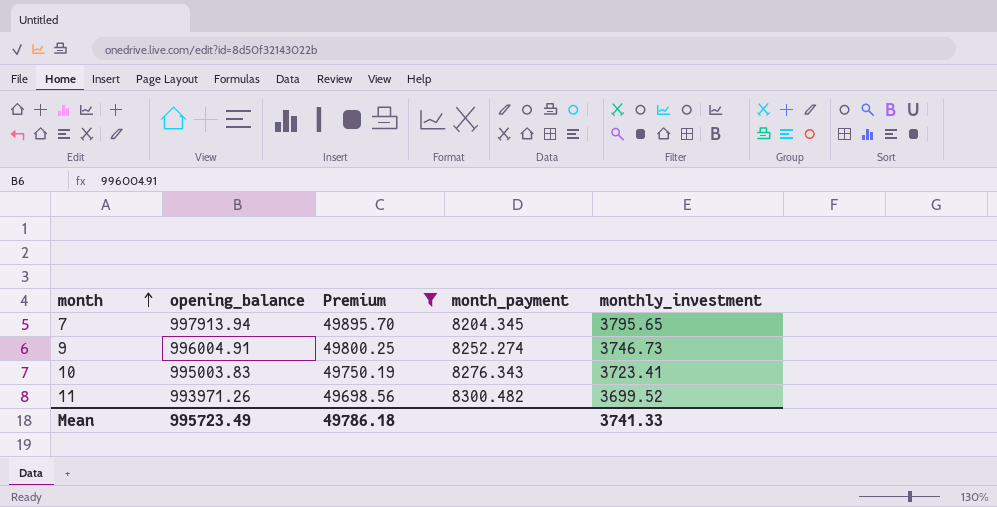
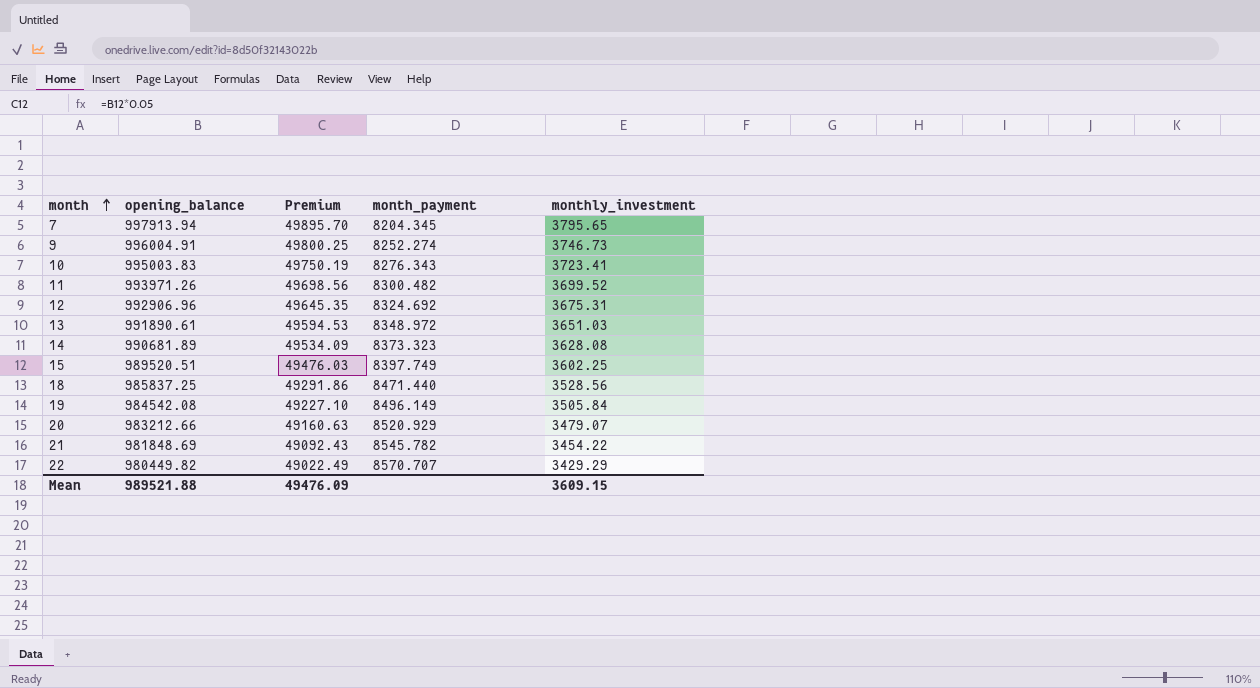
filter: Premium >= 49698.56 -> none
Mean | opening_balance: 995723.49 -> 989521.88
Mean | Premium: 49786.18 -> 49476.09
Mean | monthly_investment: 3741.33 -> 3609.15

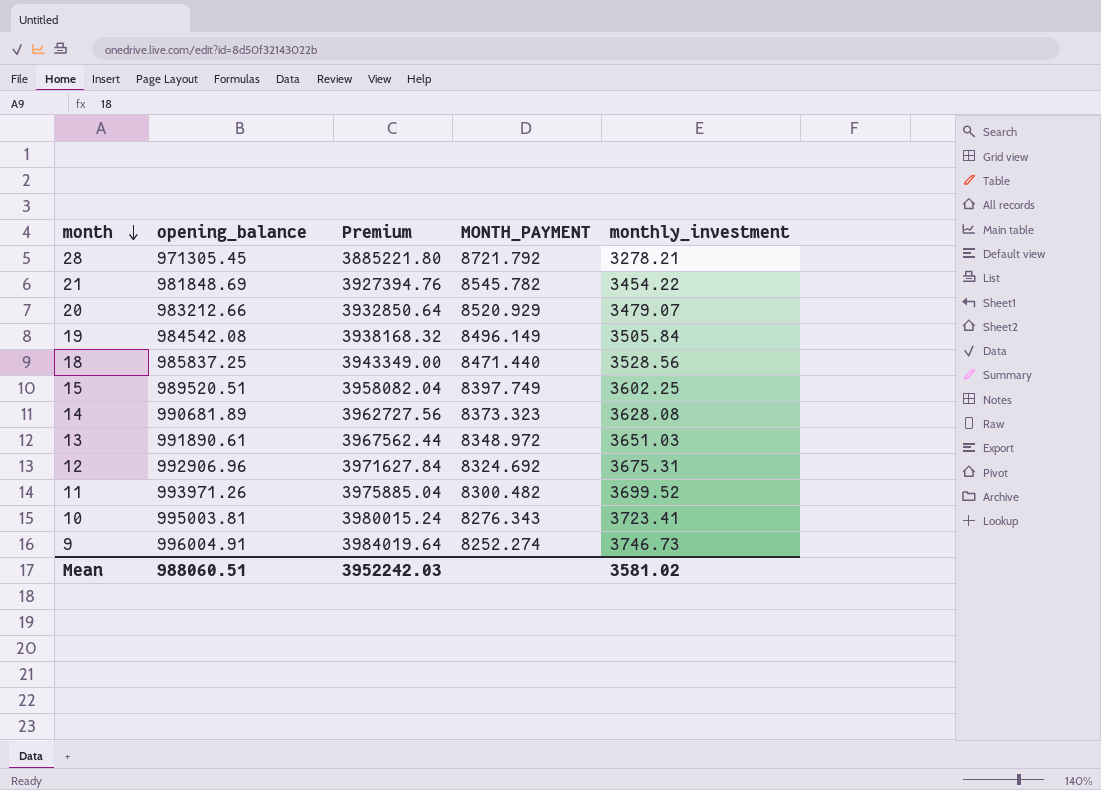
row order: month ascending -> month descending
column Premium | formula: [opening_balance] * 0.05 -> [opening_balance] * 4
column name: month_payment -> MONTH_PAYMENT
row 7: 997913.94 | 49895.70 | 8204.345 | 3795.65 -> none
row 22: 980449.82 | 49022.49 | 8570.707 | 3429.29 -> none
row 28: none -> 971305.45 | 3885221.80 | 8721.792 | 3278.21
10 | opening_balance: 995003.83 -> 995003.81
Mean | opening_balance: 989521.88 -> 988060.51
Mean | Premium: 49476.09 -> 3952242.03
Mean | monthly_investment: 3609.15 -> 3581.02

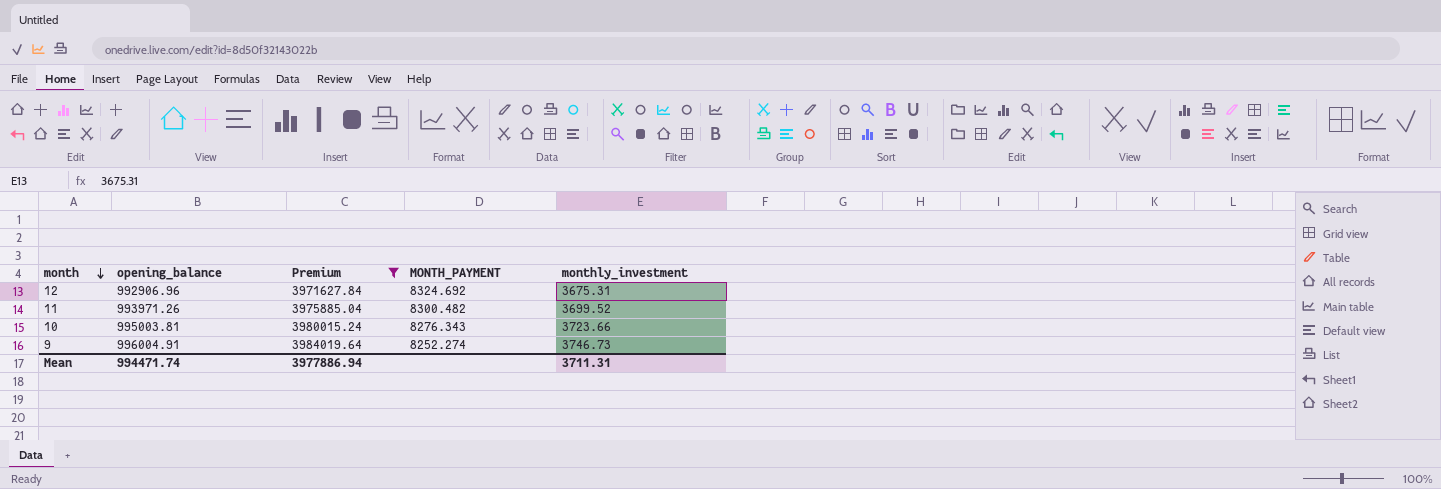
filter: none -> Premium >= 3971627.84
10 | monthly_investment: 3723.41 -> 3723.66
Mean | opening_balance: 988060.51 -> 994471.74
Mean | Premium: 3952242.03 -> 3977886.94
Mean | monthly_investment: 3581.02 -> 3711.31

